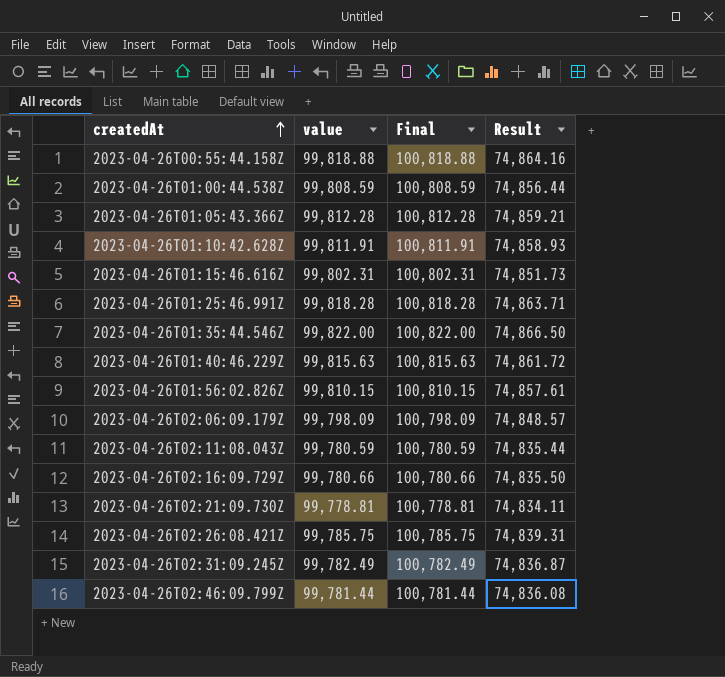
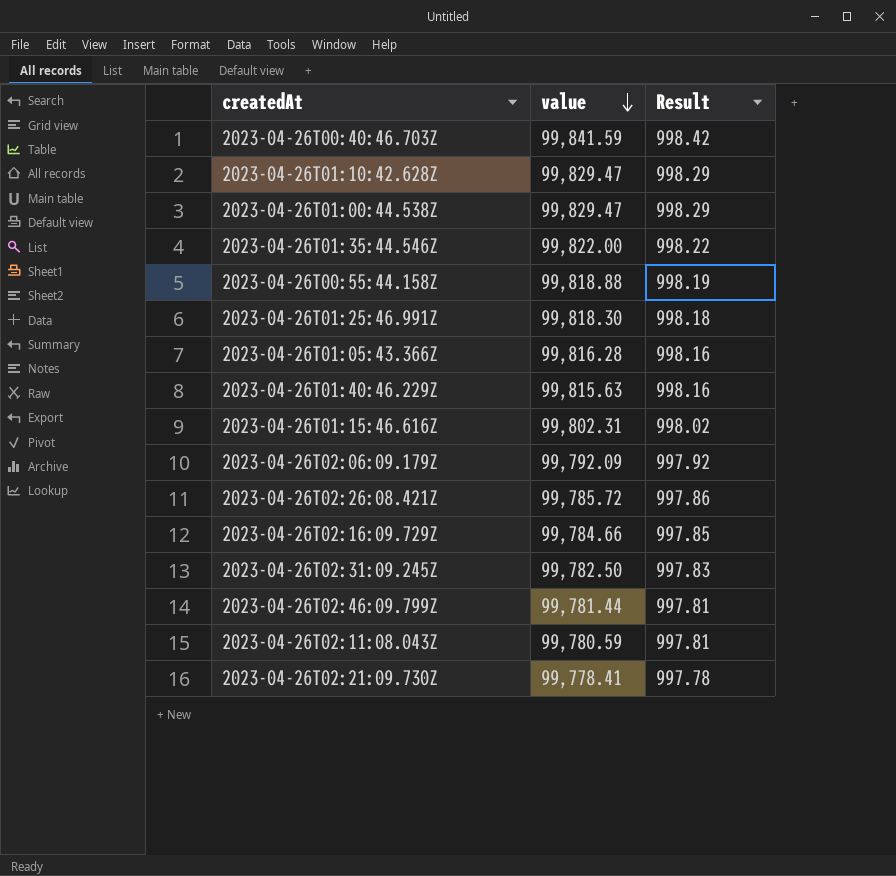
row order: createdAt ascending -> value descending
column Final | formula: [value] + 1000 -> none
column Result | formula: [value] * 0.75 -> [value] * 0.01
row 2023-04-26T01:56:02.826Z: 99,810.15 | 100,810.15 | 74,857.61 -> none
row 2023-04-26T00:40:46.703Z: none -> 99,841.59 | 998.42
2023-04-26T01:10:42.628Z | value: 99,811.91 -> 99,829.47
2023-04-26T01:00:44.538Z | value: 99,808.59 -> 99,829.47
2023-04-26T01:25:46.991Z | value: 99,818.28 -> 99,818.30
2023-04-26T01:05:43.366Z | value: 99,812.28 -> 99,816.28
2023-04-26T02:06:09.179Z | value: 99,798.09 -> 99,792.09
2023-04-26T02:26:08.421Z | value: 99,785.75 -> 99,785.72
2023-04-26T02:16:09.729Z | value: 99,780.66 -> 99,784.66
2023-04-26T02:31:09.245Z | value: 99,782.49 -> 99,782.50
2023-04-26T02:21:09.730Z | value: 99,778.81 -> 99,778.41

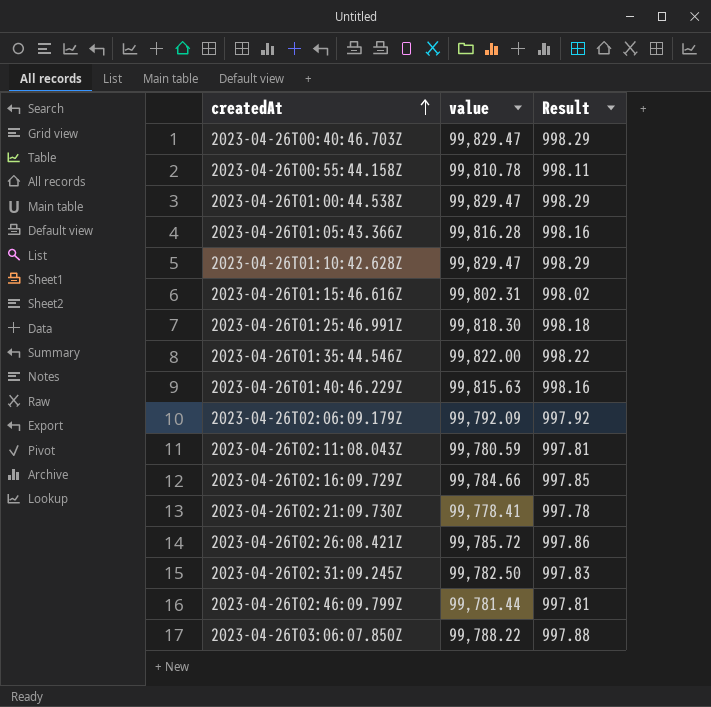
row order: value descending -> createdAt ascending
2023-04-26T00:40:46.703Z | value: 99,841.59 -> 99,829.47
2023-04-26T00:40:46.703Z | Result: 998.42 -> 998.29
2023-04-26T00:55:44.158Z | value: 99,818.88 -> 99,810.78
2023-04-26T00:55:44.158Z | Result: 998.19 -> 998.11
row 2023-04-26T03:06:07.850Z: none -> 99,788.22 | 997.88

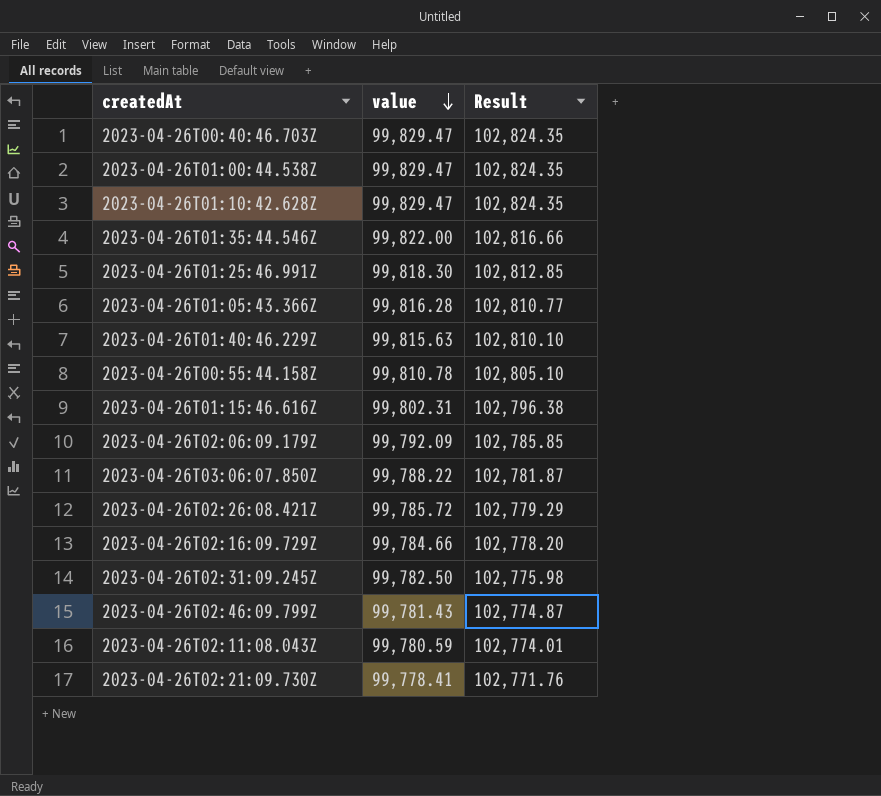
row order: createdAt ascending -> value descending
column Result | formula: [value] * 0.01 -> [value] * 1.03
2023-04-26T02:46:09.799Z | value: 99,781.44 -> 99,781.43

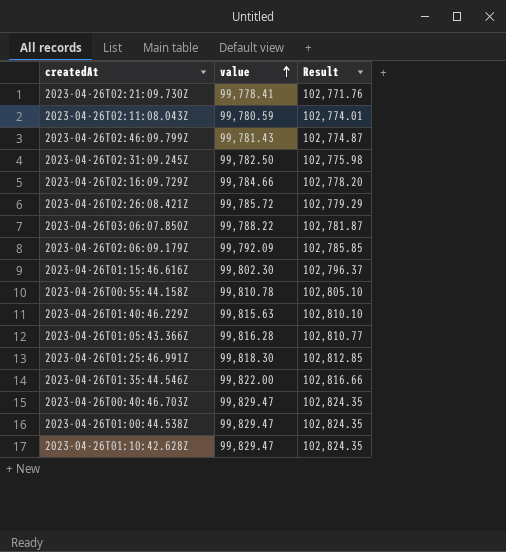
row order: value descending -> value ascending
2023-04-26T01:15:46.616Z | value: 99,802.31 -> 99,802.30
2023-04-26T01:15:46.616Z | Result: 102,796.38 -> 102,796.37

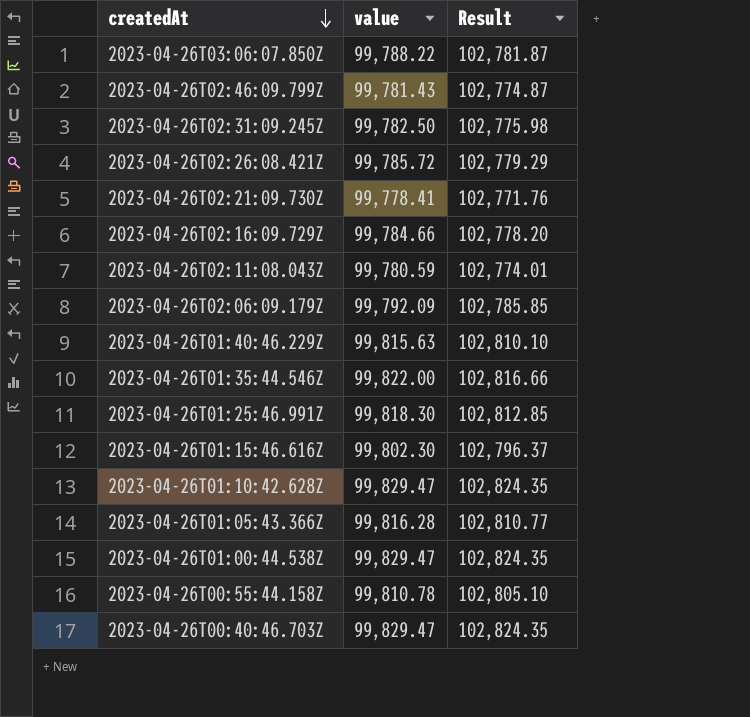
row order: value ascending -> createdAt descending

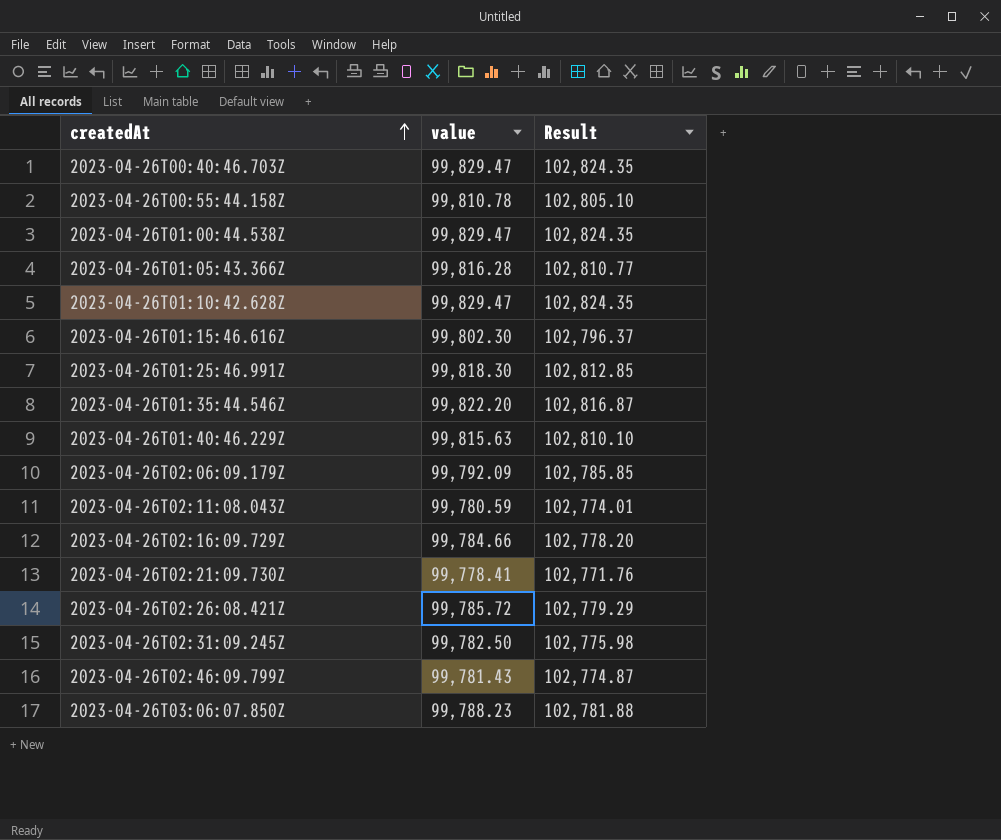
row order: createdAt descending -> createdAt ascending
2023-04-26T01:35:44.546Z | value: 99,822.00 -> 99,822.20
2023-04-26T01:35:44.546Z | Result: 102,816.66 -> 102,816.87
2023-04-26T03:06:07.850Z | value: 99,788.22 -> 99,788.23
2023-04-26T03:06:07.850Z | Result: 102,781.87 -> 102,781.88

